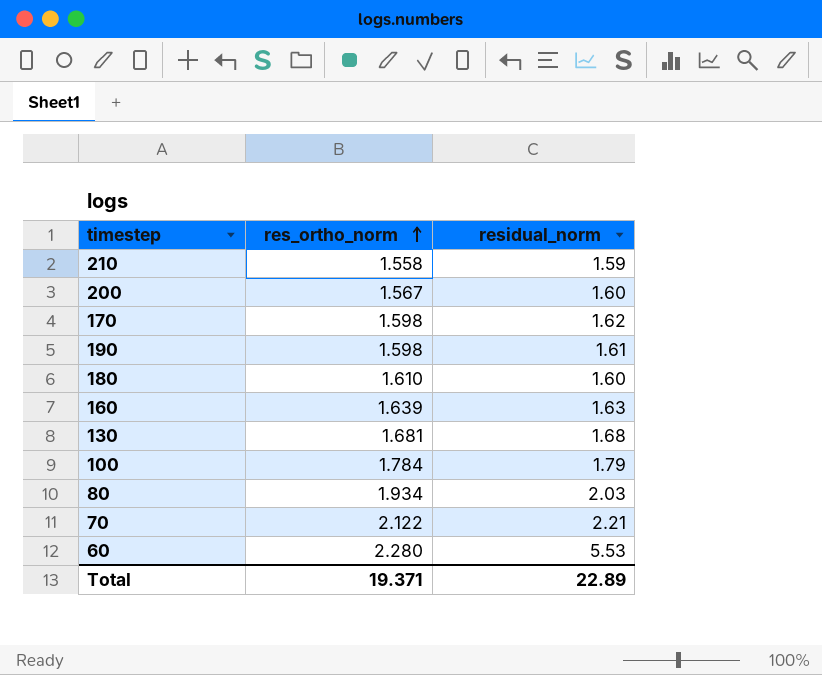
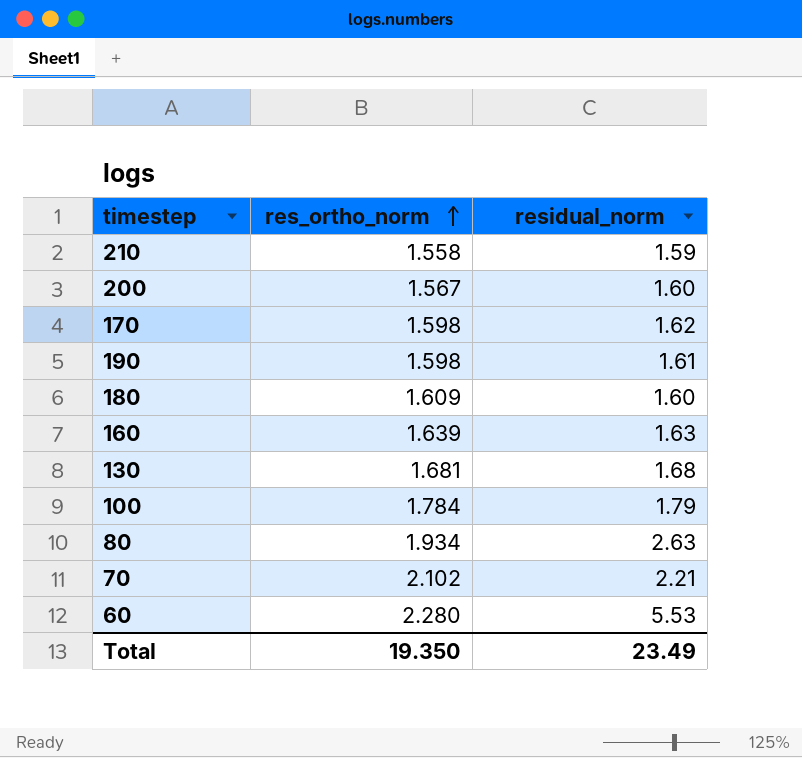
180 | res_ortho_norm: 1.610 -> 1.609
80 | residual_norm: 2.03 -> 2.63
70 | res_ortho_norm: 2.122 -> 2.102
Total | res_ortho_norm: 19.371 -> 19.350
Total | residual_norm: 22.89 -> 23.49

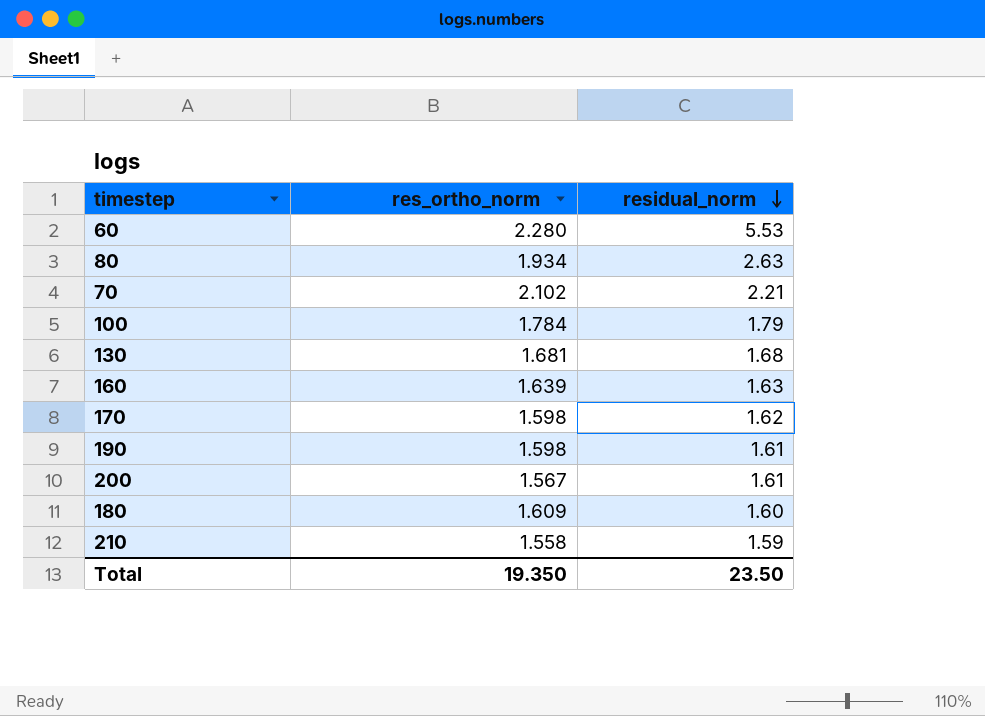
row order: res_ortho_norm ascending -> residual_norm descending
200 | residual_norm: 1.60 -> 1.61
Total | residual_norm: 23.49 -> 23.50

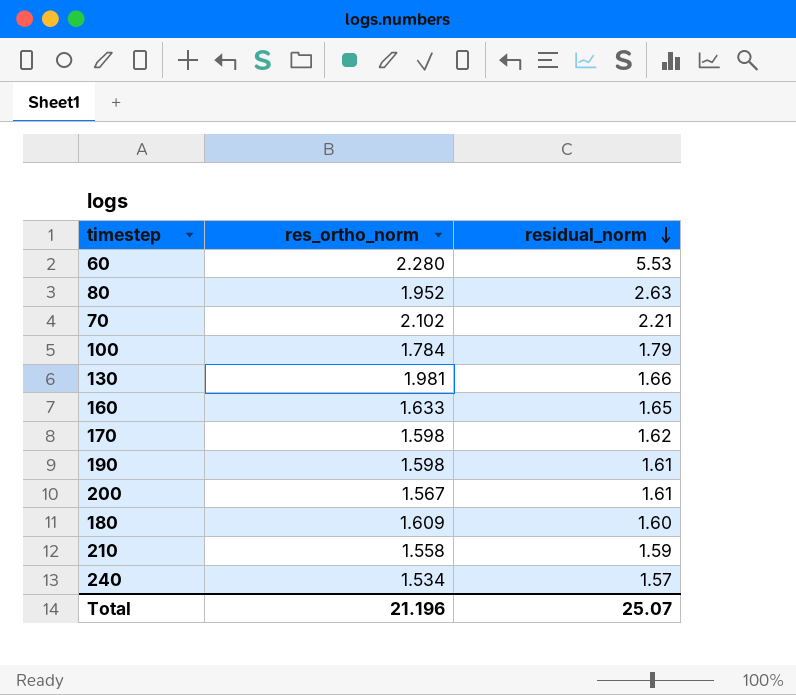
80 | res_ortho_norm: 1.934 -> 1.952
130 | res_ortho_norm: 1.681 -> 1.981
130 | residual_norm: 1.68 -> 1.66
160 | res_ortho_norm: 1.639 -> 1.633
160 | residual_norm: 1.63 -> 1.65
row 240: none -> 1.534 | 1.57
Total | res_ortho_norm: 19.350 -> 21.196
Total | residual_norm: 23.50 -> 25.07

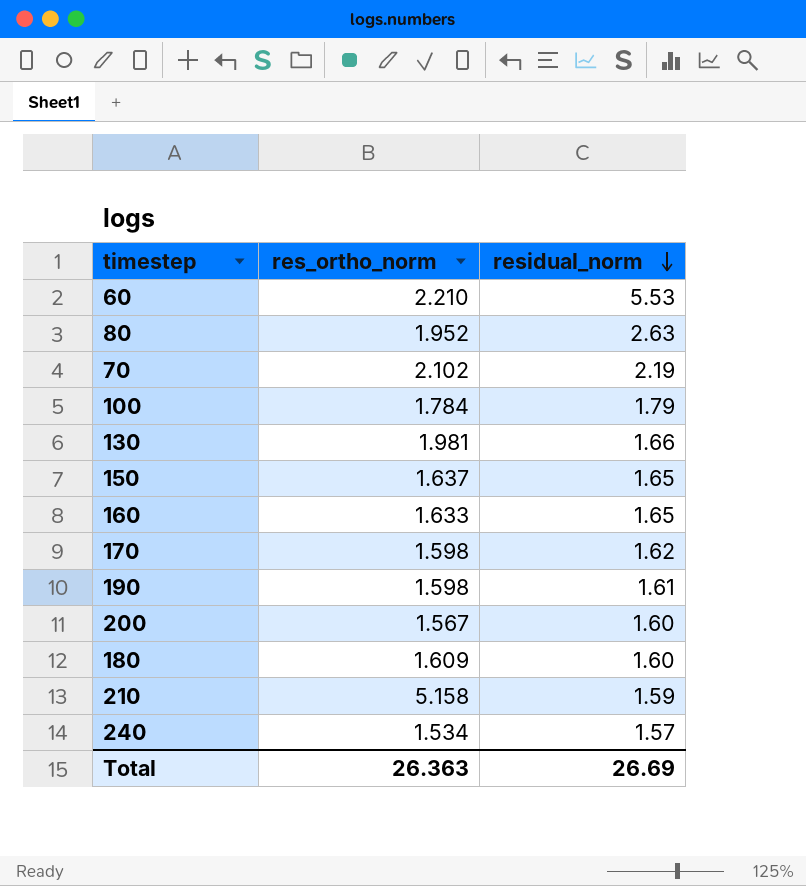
60 | res_ortho_norm: 2.280 -> 2.210
70 | residual_norm: 2.21 -> 2.19
row 150: none -> 1.637 | 1.65
200 | residual_norm: 1.61 -> 1.60
210 | res_ortho_norm: 1.558 -> 5.158
Total | res_ortho_norm: 21.196 -> 26.363
Total | residual_norm: 25.07 -> 26.69

